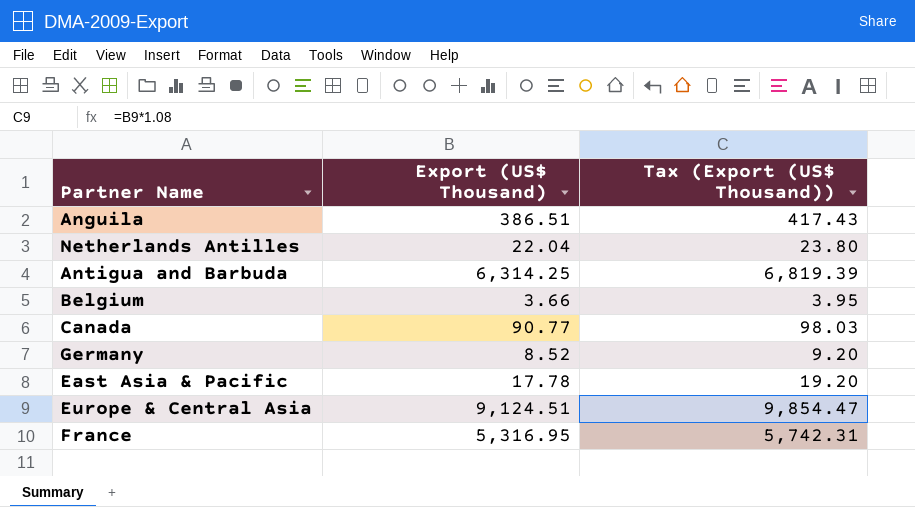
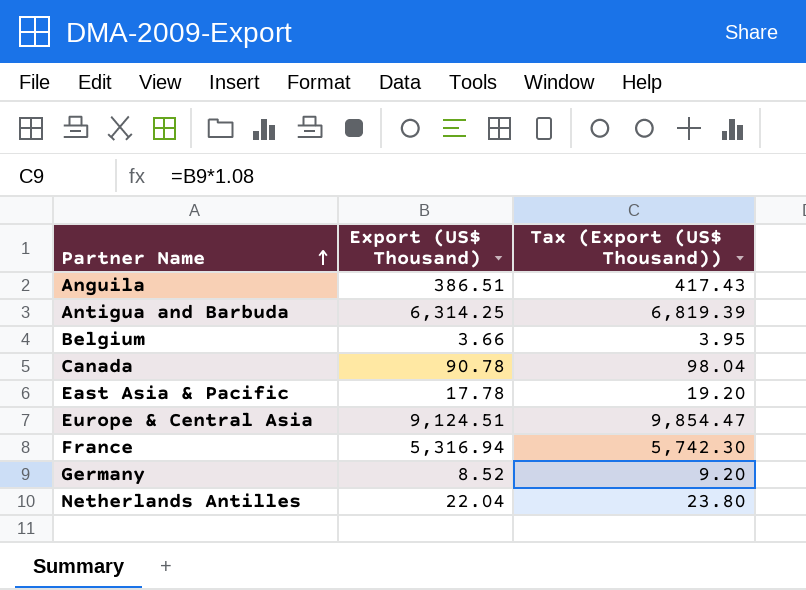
row order: none -> Partner Name ascending
Canada | Export (US$ Thousand): 90.77 -> 90.78
Canada | Tax (Export (US$ Thousand)): 98.03 -> 98.04
France | Export (US$ Thousand): 5,316.95 -> 5,316.94
France | Tax (Export (US$ Thousand)): 5,742.31 -> 5,742.30

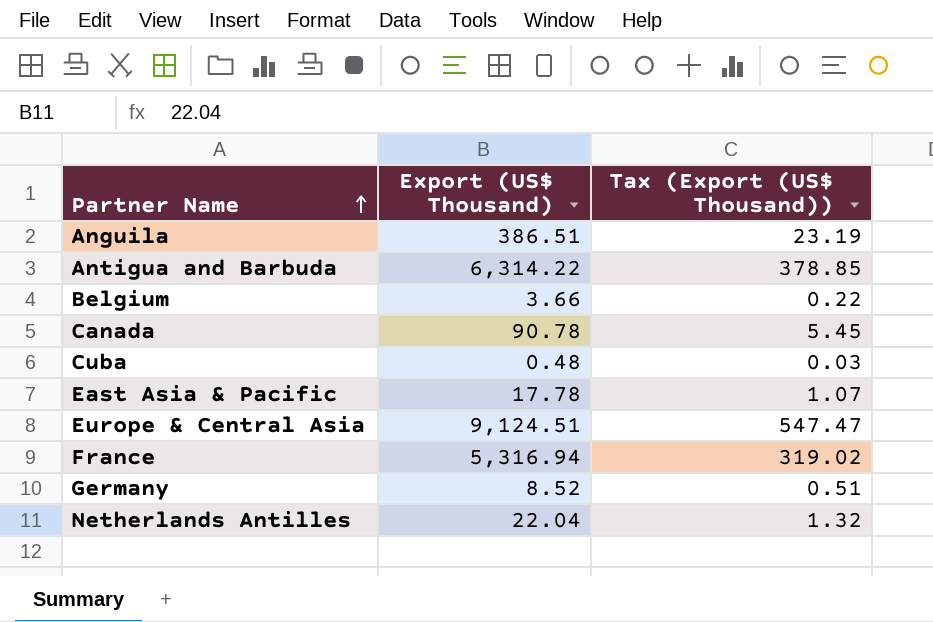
column Tax (Export (US$ Thousand)) | formula: [Export (US$ Thousand)] * 1.08 -> [Export (US$ Thousand)] * 0.06
Antigua and Barbuda | Export (US$ Thousand): 6,314.25 -> 6,314.22
row Cuba: none -> 0.48 | 0.03

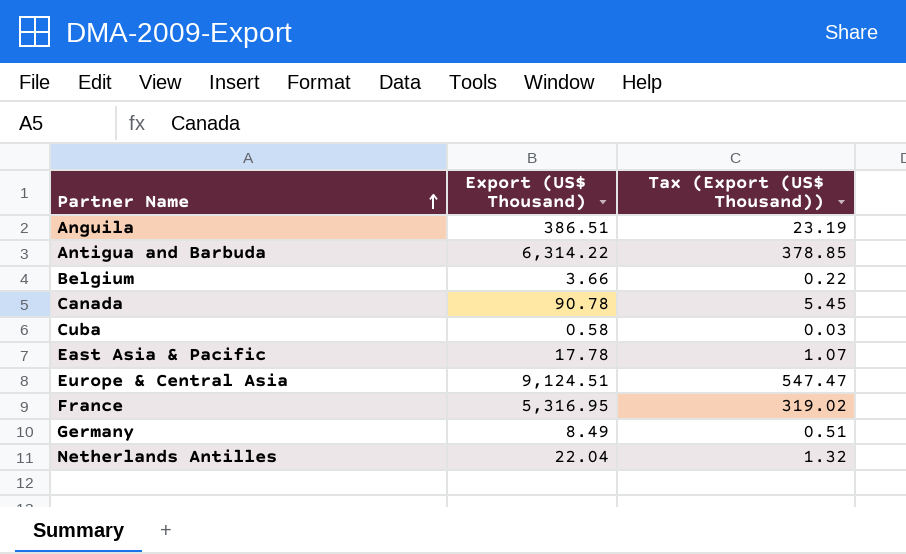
Cuba | Export (US$ Thousand): 0.48 -> 0.58
France | Export (US$ Thousand): 5,316.94 -> 5,316.95
Germany | Export (US$ Thousand): 8.52 -> 8.49

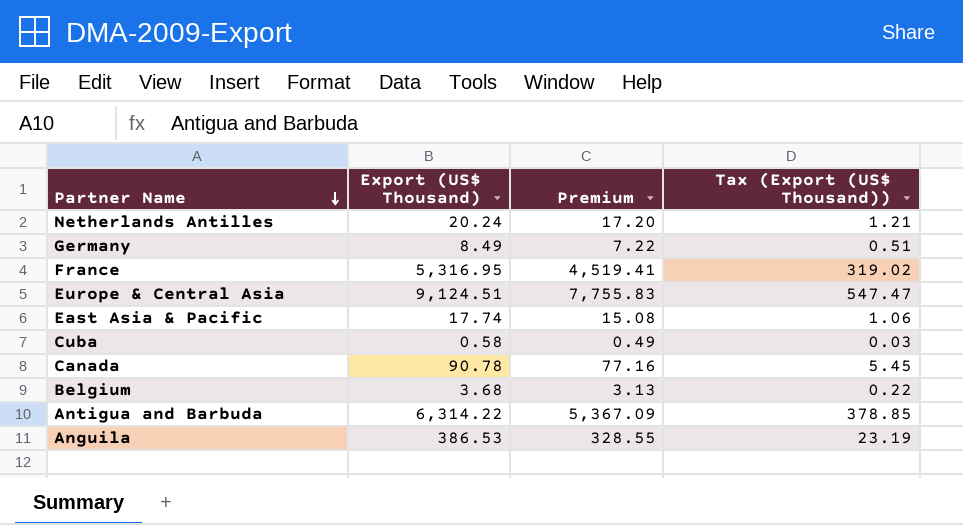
row order: Partner Name ascending -> Partner Name descending
column Premium | formula: none -> [Export (US$ Thousand)] * 0.85
Netherlands Antilles | Export (US$ Thousand): 22.04 -> 20.24
Netherlands Antilles | Tax (Export (US$ Thousand)): 1.32 -> 1.21
East Asia & Pacific | Export (US$ Thousand): 17.78 -> 17.74
East Asia & Pacific | Tax (Export (US$ Thousand)): 1.07 -> 1.06
Belgium | Export (US$ Thousand): 3.66 -> 3.68
Anguila | Export (US$ Thousand): 386.51 -> 386.53

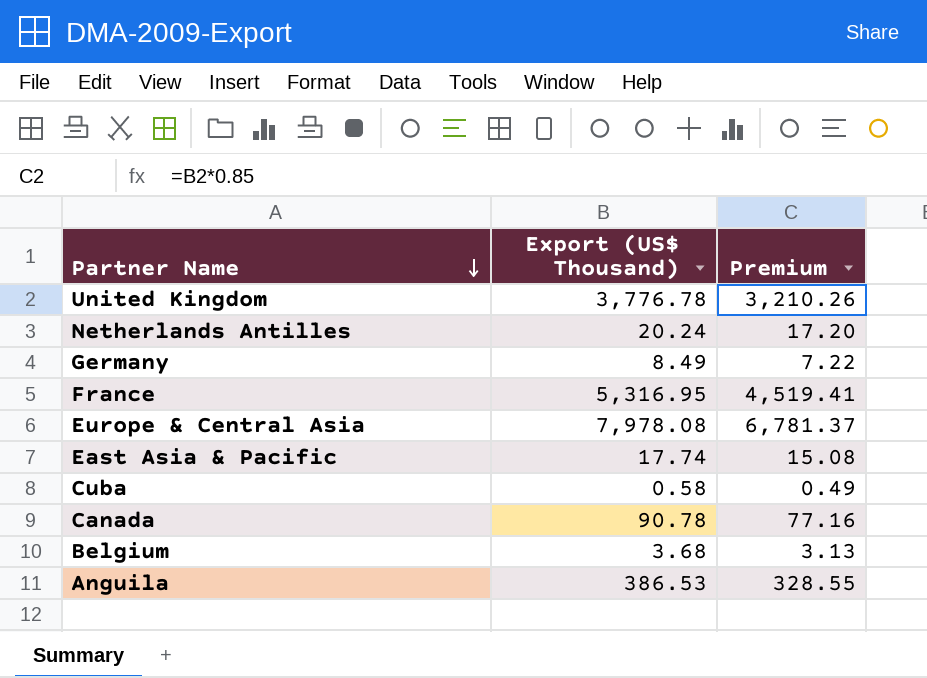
column Tax (Export (US$ Thousand)) | formula: [Export (US$ Thousand)] * 0.06 -> none
row Antigua and Barbuda: 6,314.22 | 5,367.09 | 378.85 -> none
row United Kingdom: none -> 3,776.78 | 3,210.26
Europe & Central Asia | Export (US$ Thousand): 9,124.51 -> 7,978.08
Europe & Central Asia | Premium: 7,755.83 -> 6,781.37

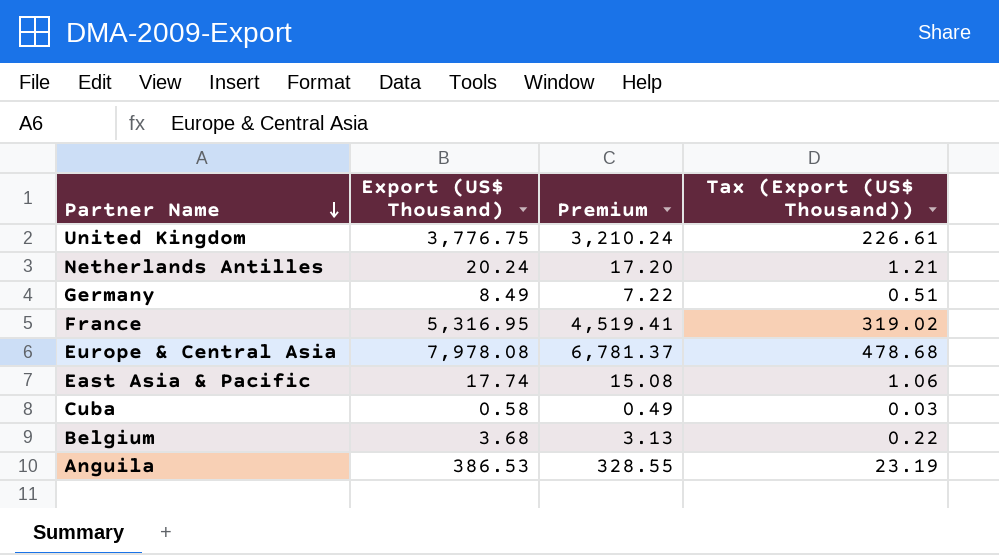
column Tax (Export (US$ Thousand)) | formula: none -> [Export (US$ Thousand)] * 0.06
row Canada: 90.78 | 77.16 -> none
United Kingdom | Export (US$ Thousand): 3,776.78 -> 3,776.75
United Kingdom | Premium: 3,210.26 -> 3,210.24

